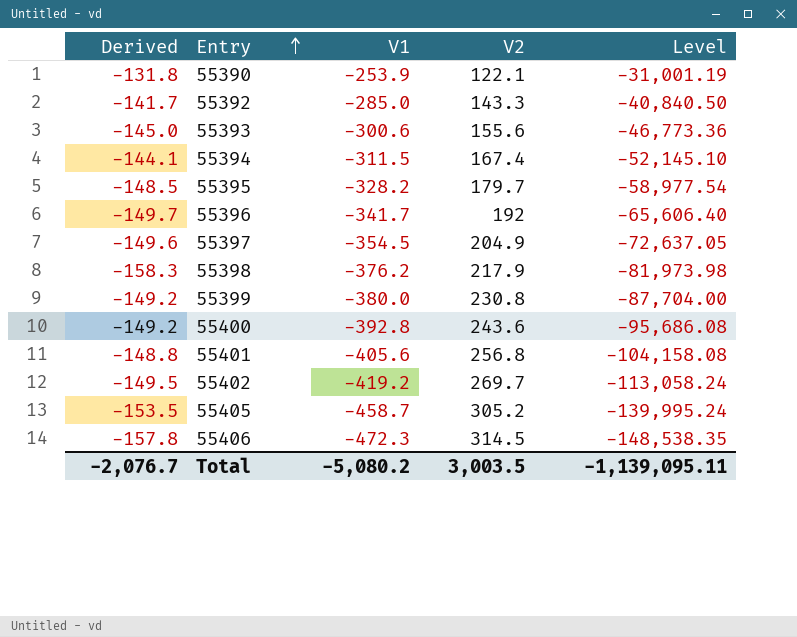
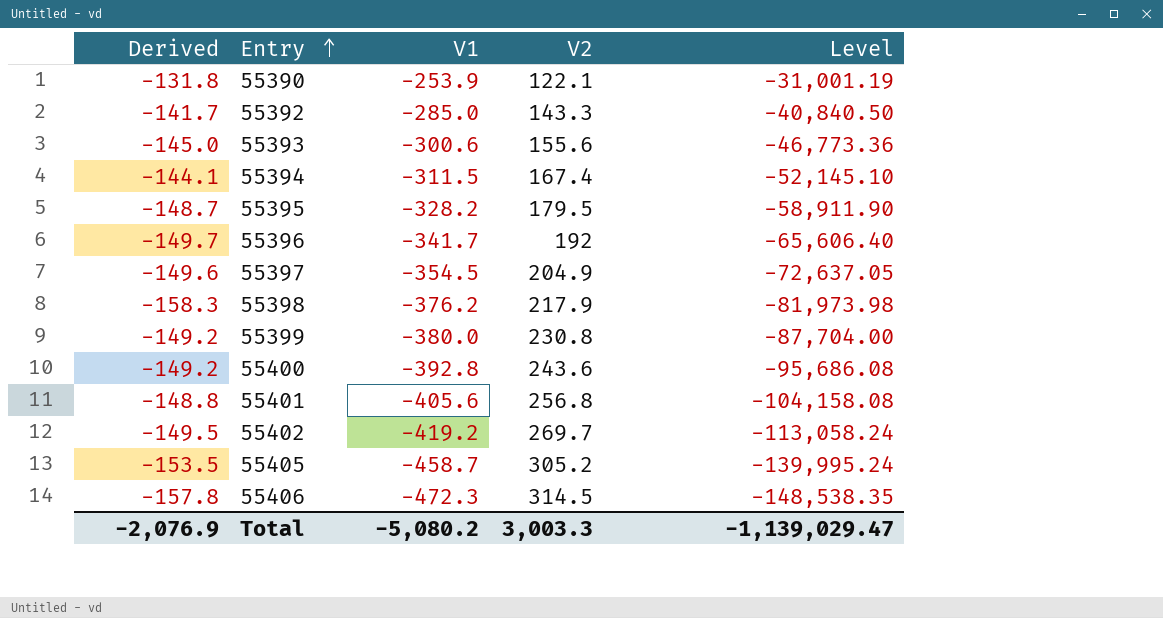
55395 | Derived: -148.5 -> -148.7
55395 | V2: 179.7 -> 179.5
55395 | Level: -58,977.54 -> -58,911.90
Total | Derived: -2,076.7 -> -2,076.9
Total | V2: 3,003.5 -> 3,003.3
Total | Level: -1,139,095.11 -> -1,139,029.47

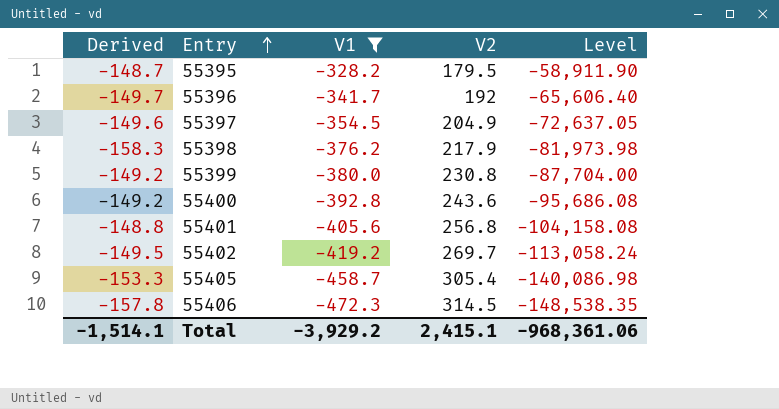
filter: none -> V1 <= -328.2
55405 | Derived: -153.5 -> -153.3
55405 | V2: 305.2 -> 305.4
55405 | Level: -139,995.24 -> -140,086.98
Total | Derived: -2,076.9 -> -1,514.1
Total | V1: -5,080.2 -> -3,929.2
Total | V2: 3,003.3 -> 2,415.1
Total | Level: -1,139,029.47 -> -968,361.06

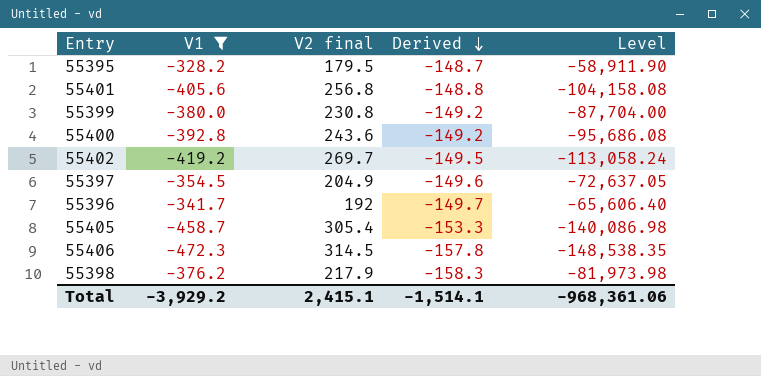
row order: Entry ascending -> Derived descending
column name: V2 -> V2 final
column Derived | position: 1 -> 4

